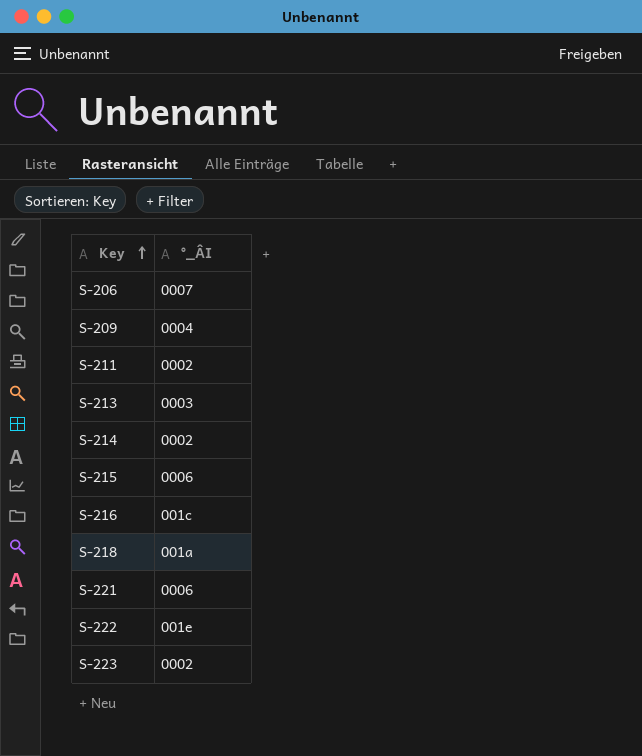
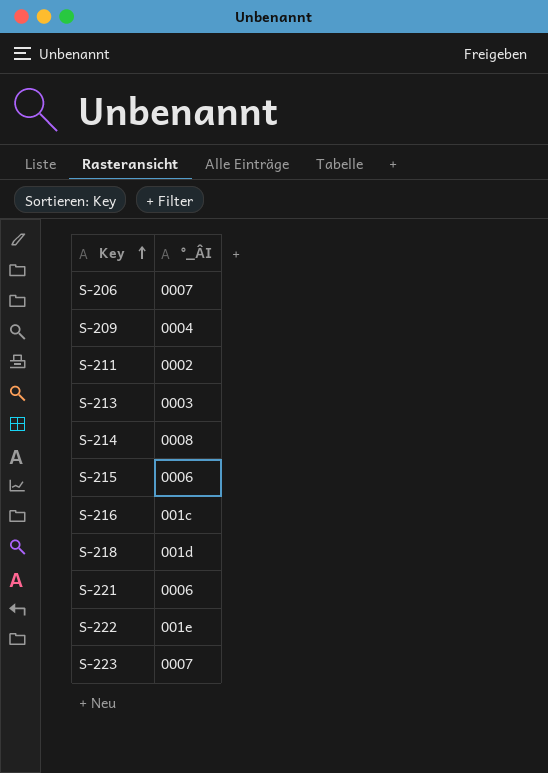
S-214 | °_ÂI: 0002 -> 0008
S-218 | °_ÂI: 001a -> 001d
S-223 | °_ÂI: 0002 -> 0007

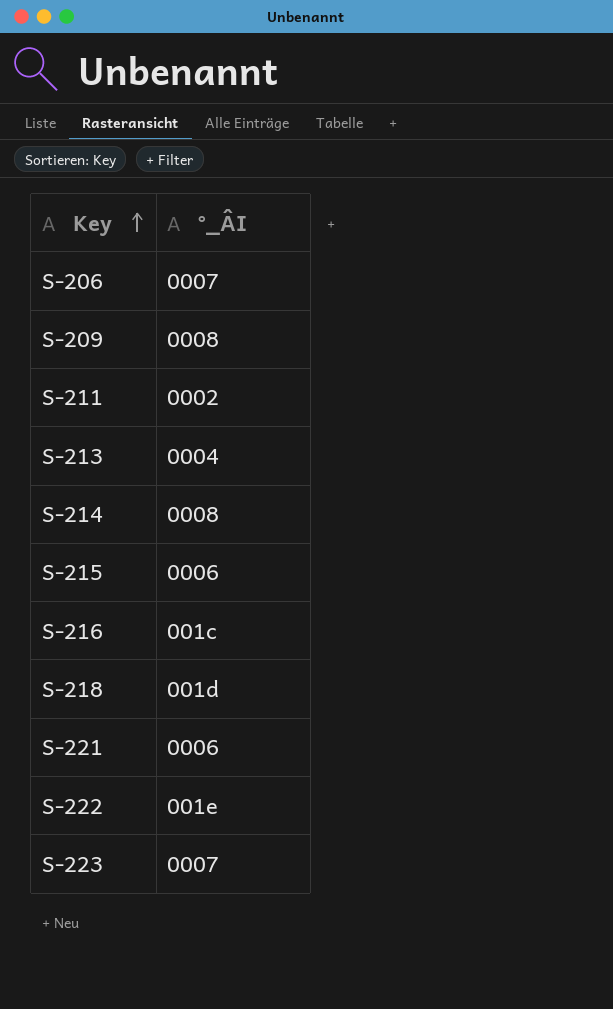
S-209 | °_ÂI: 0004 -> 0008
S-213 | °_ÂI: 0003 -> 0004

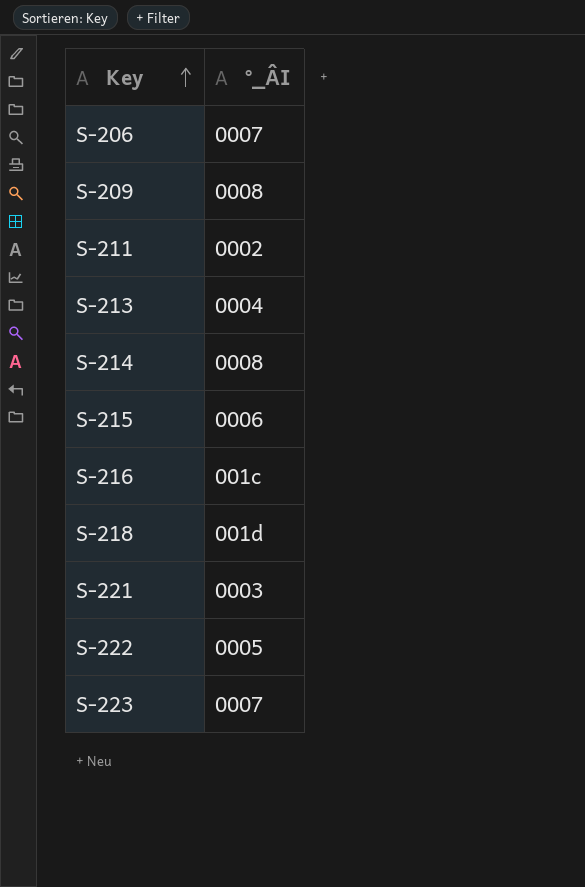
S-221 | °_ÂI: 0006 -> 0003
S-222 | °_ÂI: 001e -> 0005

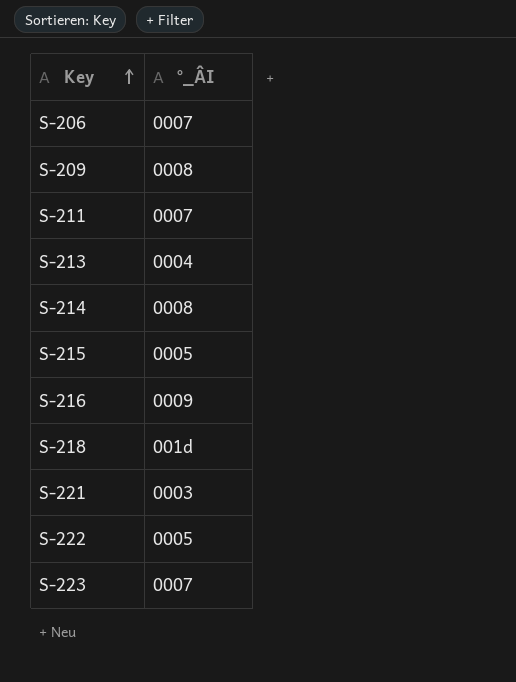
S-211 | °_ÂI: 0002 -> 0007
S-215 | °_ÂI: 0006 -> 0005
S-216 | °_ÂI: 001c -> 0009

